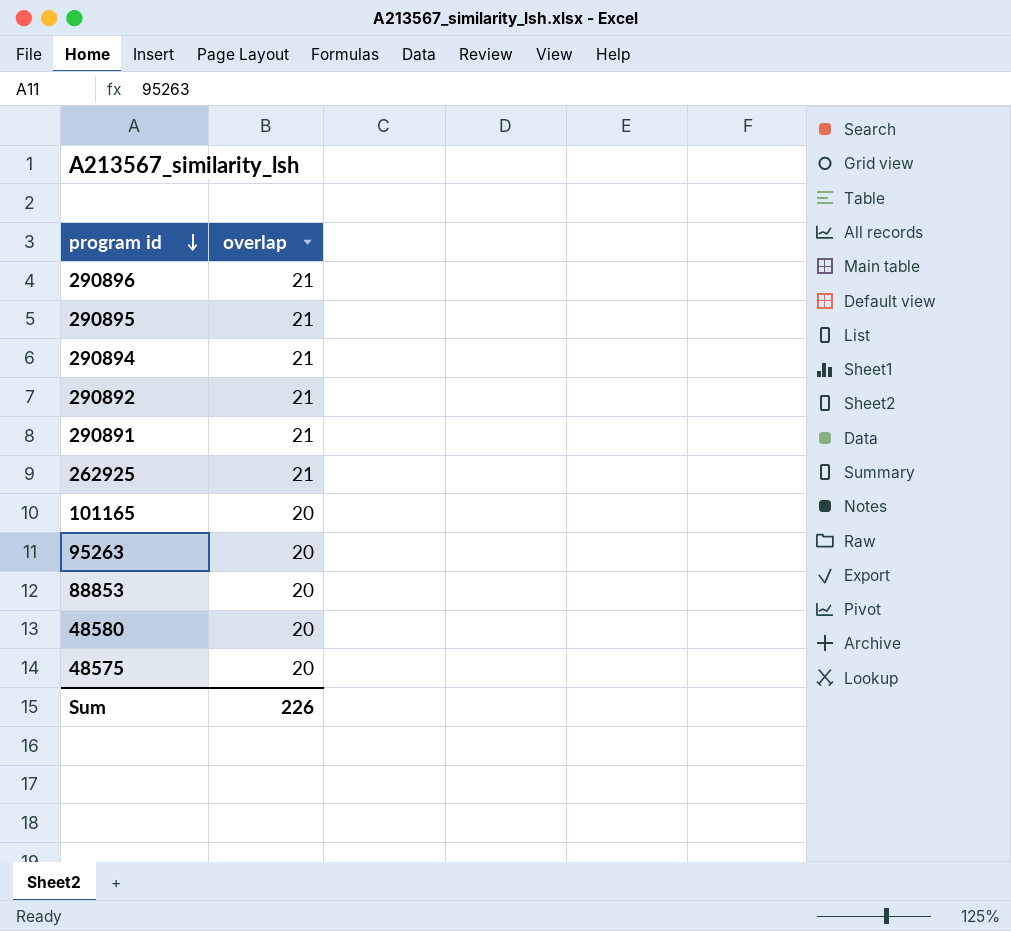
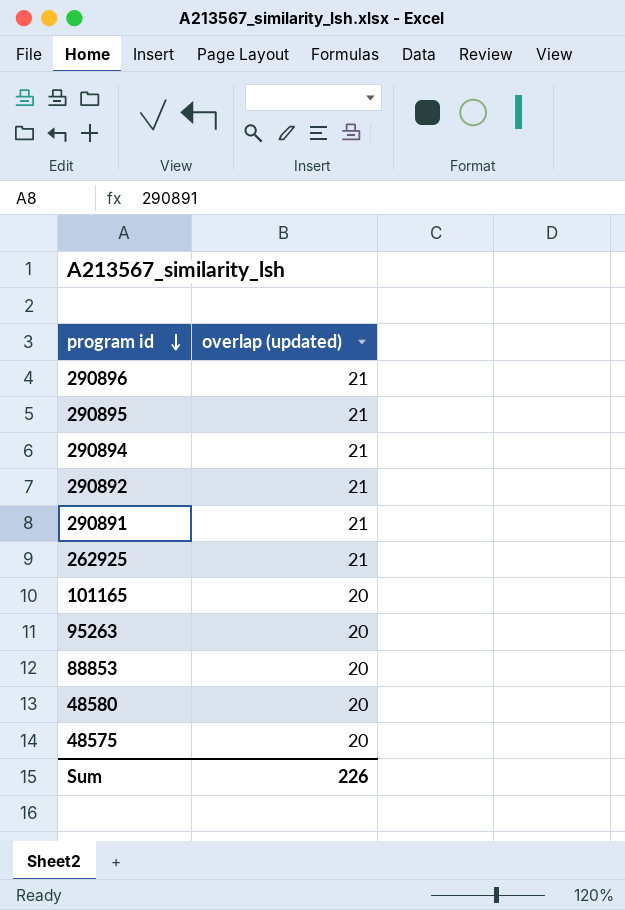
column name: overlap -> overlap (updated)

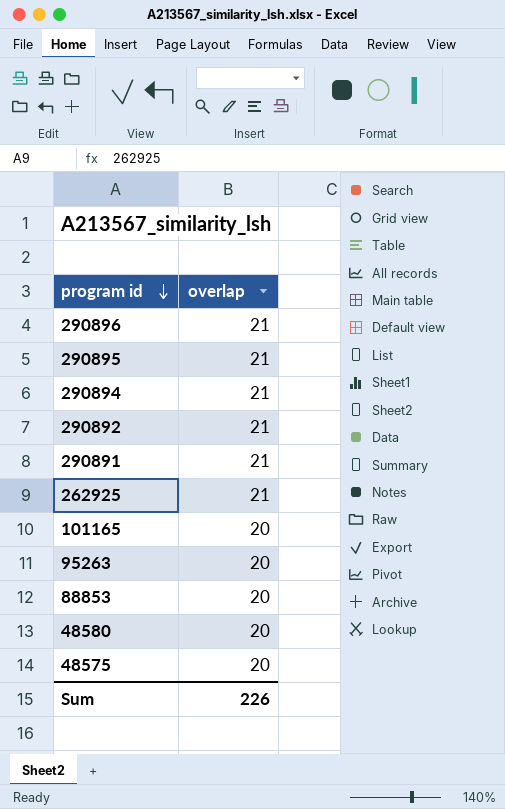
column name: overlap (updated) -> overlap

